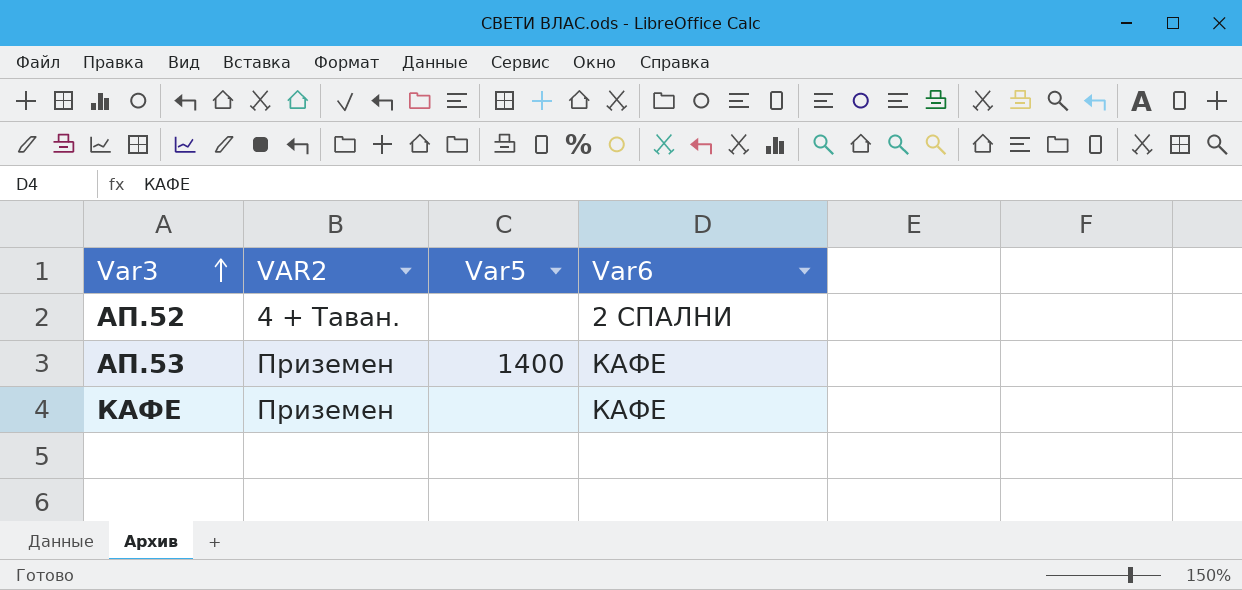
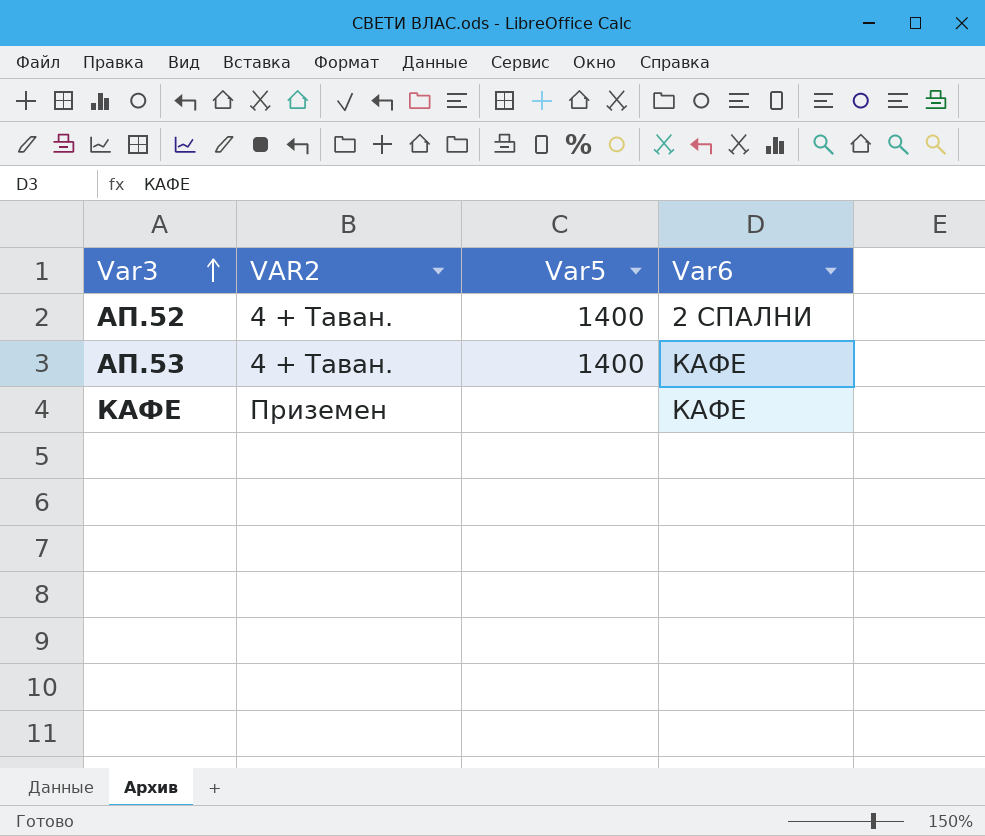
АП.52 | Var5: none -> 1400
АП.53 | VAR2: Приземен -> 4 + Таван.

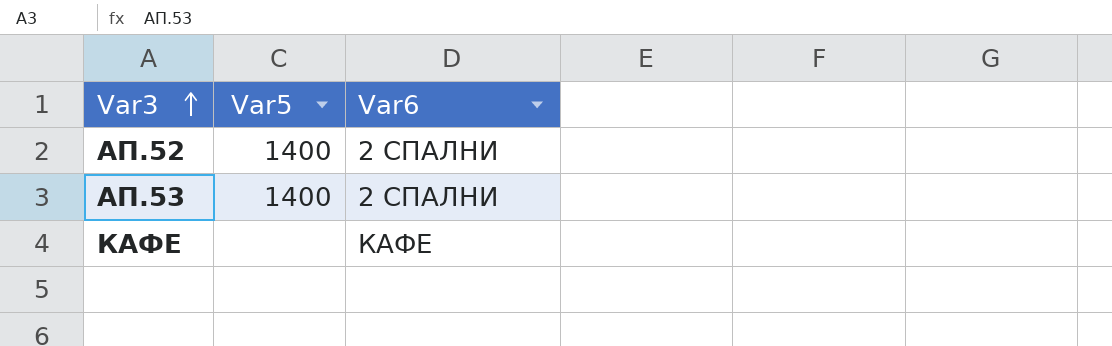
column VAR2 | position: 2 -> none
АП.53 | Var6: КАФЕ -> 2 СПАЛНИ

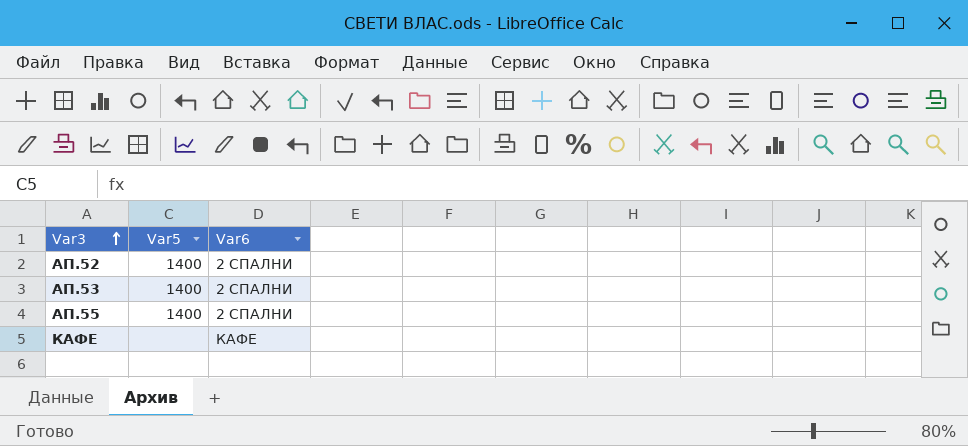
row АП.55: none -> 1400 | 2 СПАЛНИ

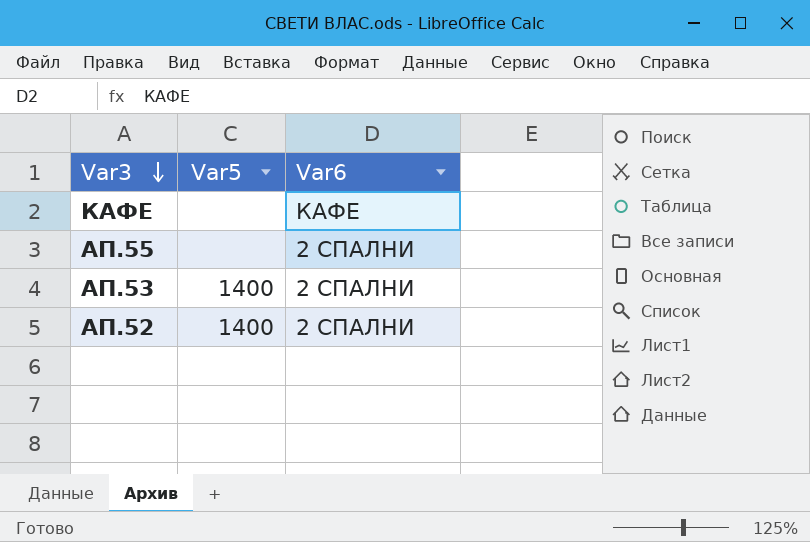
row order: Var3 ascending -> Var3 descending
АП.55 | Var5: 1400 -> none

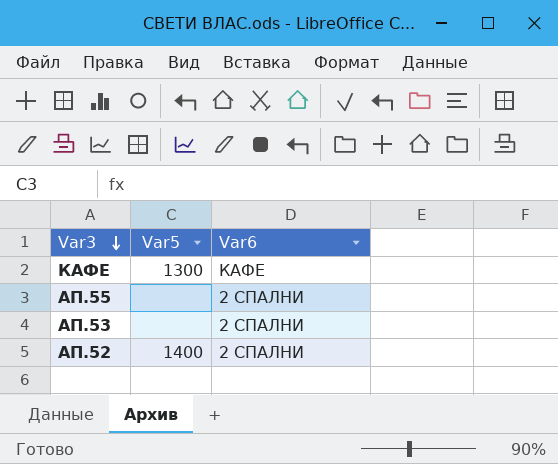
КАФЕ | Var5: none -> 1300
АП.53 | Var5: 1400 -> none

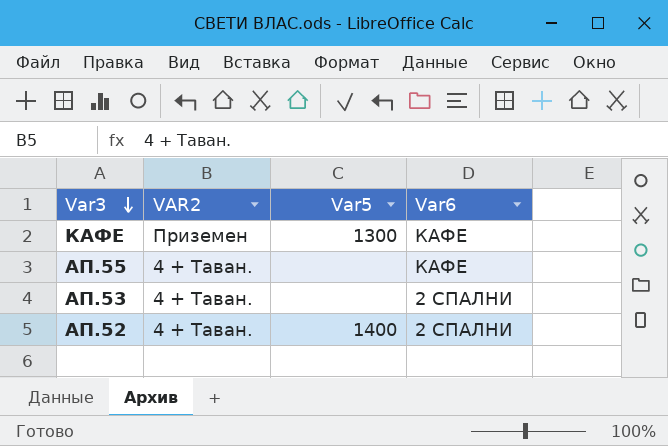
column VAR2 | position: none -> 2
АП.55 | Var6: 2 СПАЛНИ -> КАФЕ

